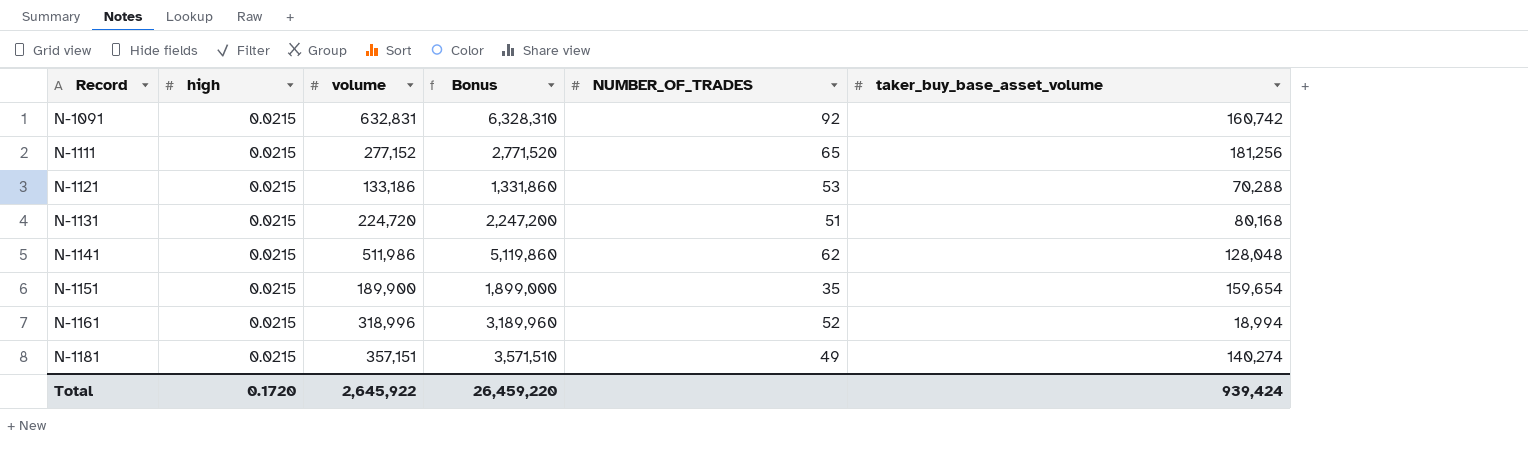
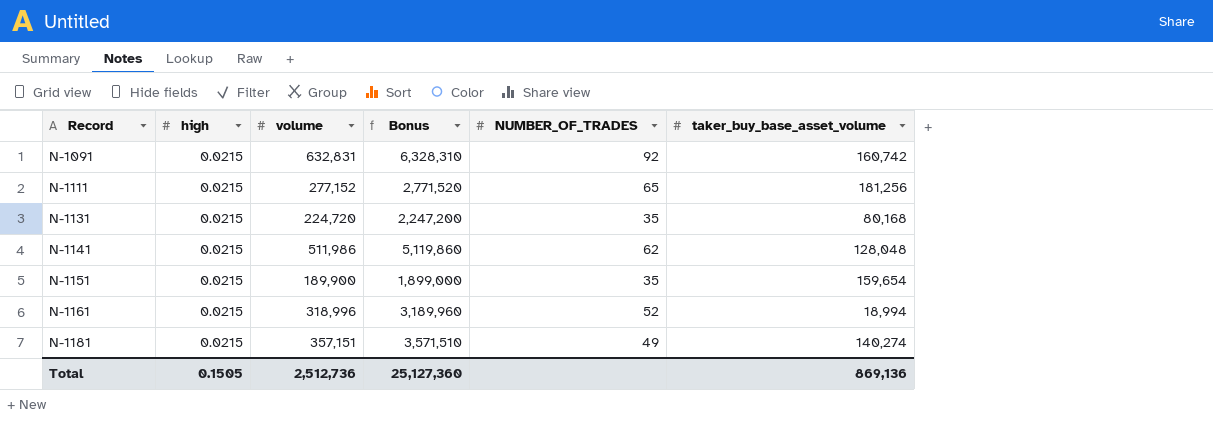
row N-1121: 0.0215 | 133,186 | 1,331,860 | 53 | 70,288 -> none
N-1131 | NUMBER_OF_TRADES: 51 -> 35
Total | high: 0.1720 -> 0.1505
Total | volume: 2,645,922 -> 2,512,736
Total | Bonus: 26,459,220 -> 25,127,360
Total | taker_buy_base_asset_volume: 939,424 -> 869,136

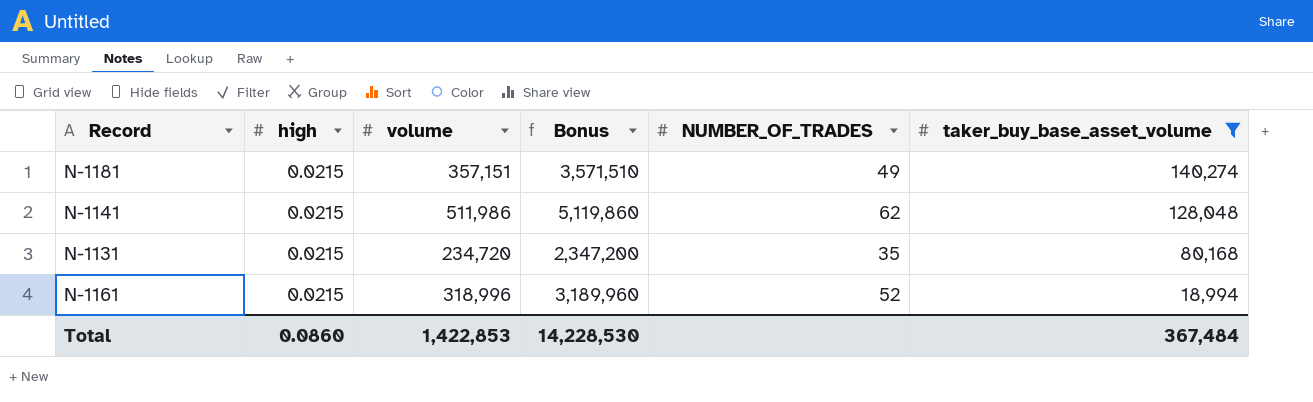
filter: none -> taker_buy_base_asset_volume <= 140,274
row order: Record ascending -> taker_buy_base_asset_volume descending
N-1131 | volume: 224,720 -> 234,720
N-1131 | Bonus: 2,247,200 -> 2,347,200
Total | high: 0.1505 -> 0.0860
Total | volume: 2,512,736 -> 1,422,853
Total | Bonus: 25,127,360 -> 14,228,530
Total | taker_buy_base_asset_volume: 869,136 -> 367,484

